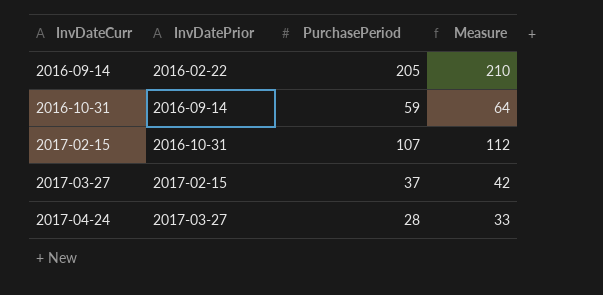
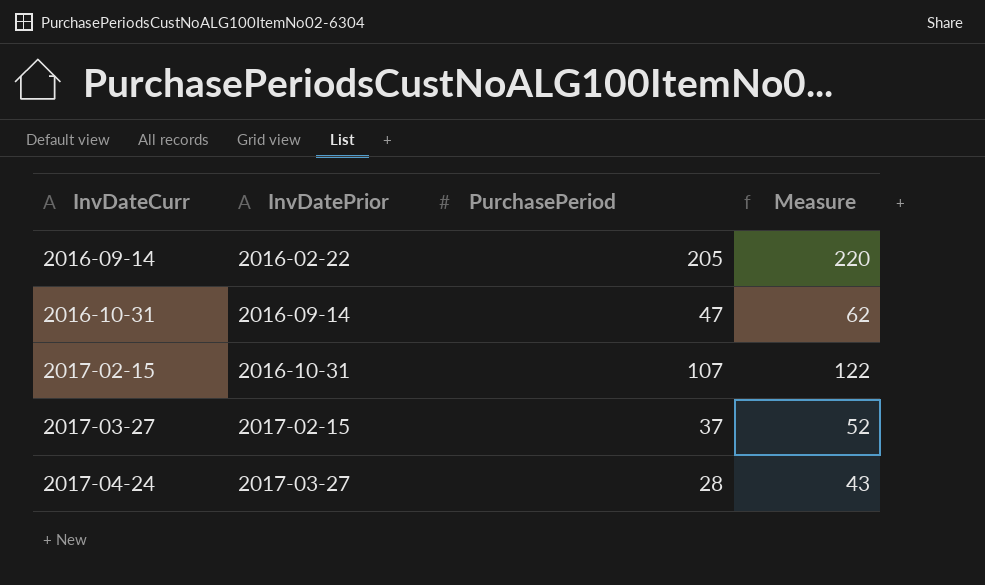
column Measure | formula: [PurchasePeriod] + 5 -> [PurchasePeriod] + 15
2016-10-31 | PurchasePeriod: 59 -> 47

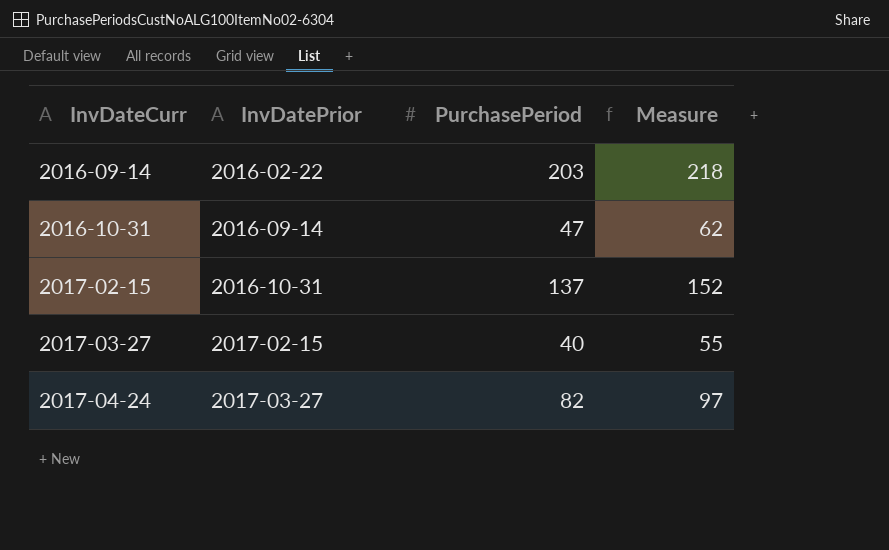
2016-09-14 | PurchasePeriod: 205 -> 203
2016-09-14 | Measure: 220 -> 218
2017-02-15 | PurchasePeriod: 107 -> 137
2017-02-15 | Measure: 122 -> 152
2017-03-27 | PurchasePeriod: 37 -> 40
2017-03-27 | Measure: 52 -> 55
2017-04-24 | PurchasePeriod: 28 -> 82
2017-04-24 | Measure: 43 -> 97

